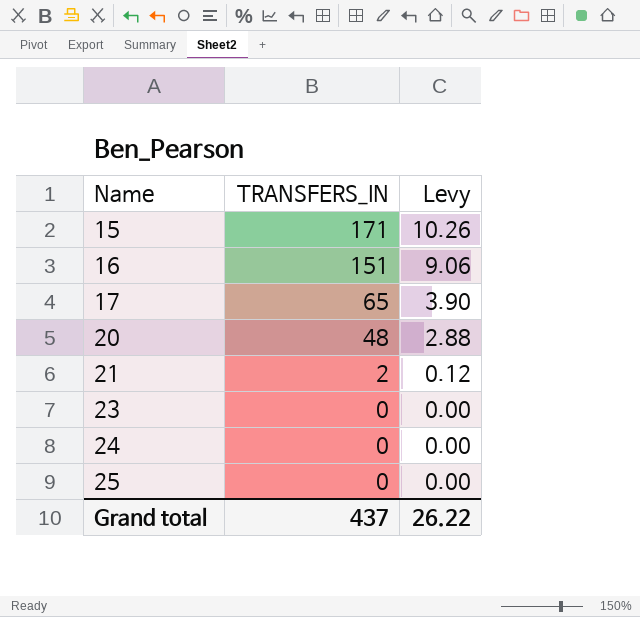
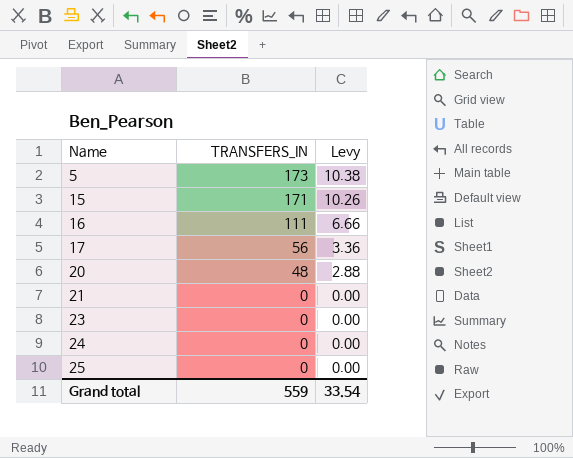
row 5: none -> 173 | 10.38
16 | TRANSFERS_IN: 151 -> 111
16 | Levy: 9.06 -> 6.66
17 | TRANSFERS_IN: 65 -> 56
17 | Levy: 3.90 -> 3.36
21 | TRANSFERS_IN: 2 -> 0
21 | Levy: 0.12 -> 0.00
Grand total | TRANSFERS_IN: 437 -> 559
Grand total | Levy: 26.22 -> 33.54

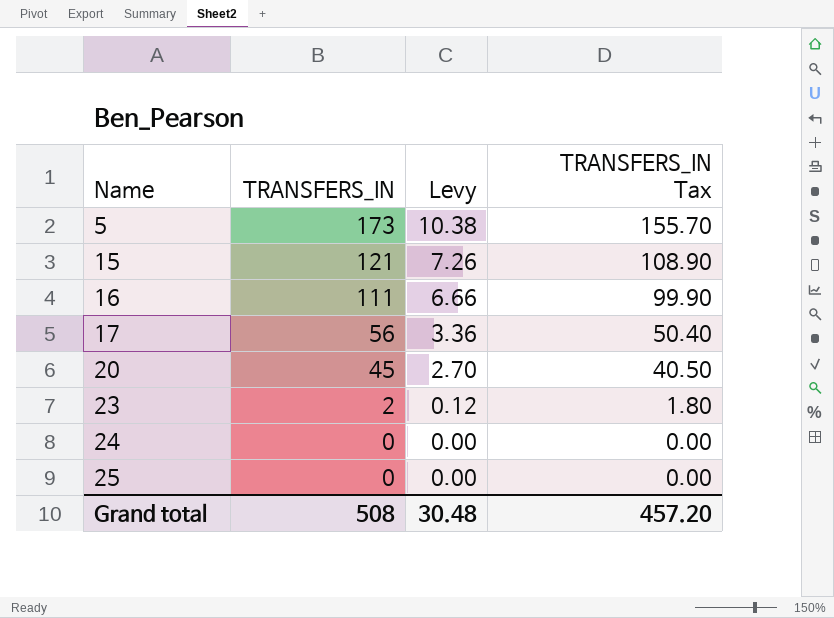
column TRANSFERS_IN Tax | formula: none -> [TRANSFERS_IN] * 0.9
row 21: 0 | 0.00 -> none
15 | TRANSFERS_IN: 171 -> 121
15 | Levy: 10.26 -> 7.26
20 | TRANSFERS_IN: 48 -> 45
20 | Levy: 2.88 -> 2.70
23 | TRANSFERS_IN: 0 -> 2
23 | Levy: 0.00 -> 0.12
Grand total | TRANSFERS_IN: 559 -> 508
Grand total | Levy: 33.54 -> 30.48

